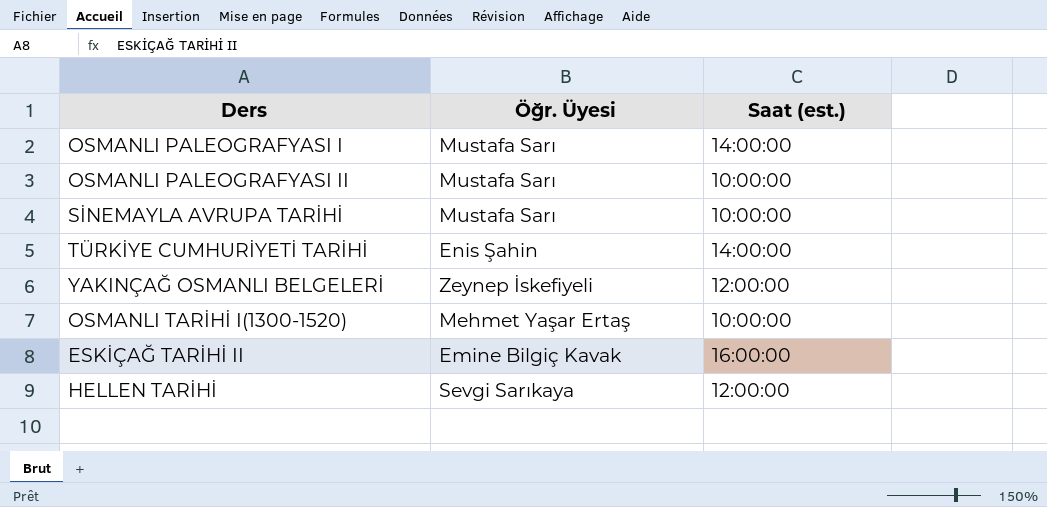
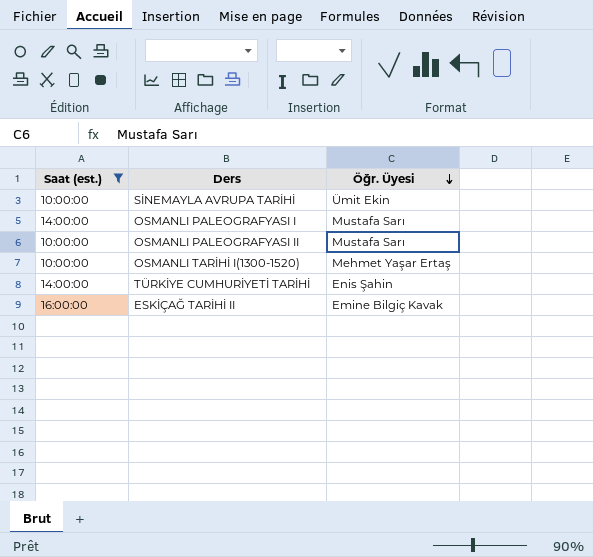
filter: none -> Saat (est.) != 12:00:00
row order: none -> Öğr. Üyesi descending
column Saat (est.) | position: 3 -> 1
SİNEMAYLA AVRUPA TARİHİ | Öğr. Üyesi: Mustafa Sarı -> Ümit Ekin

